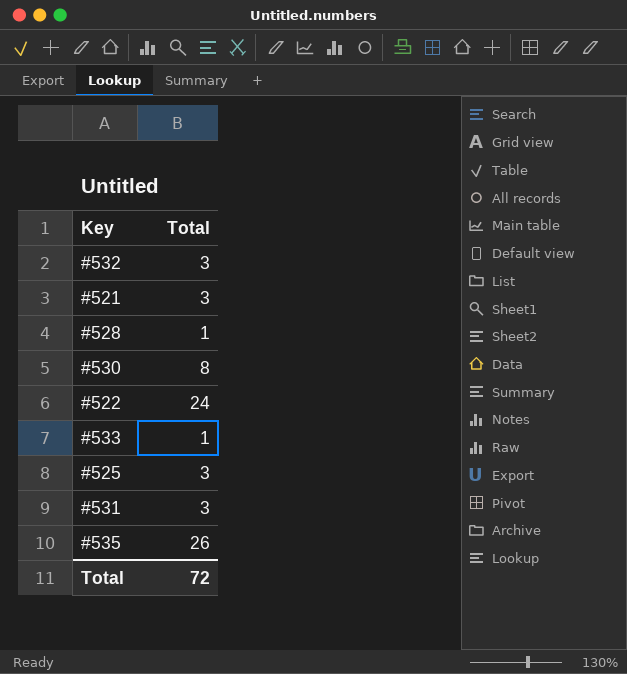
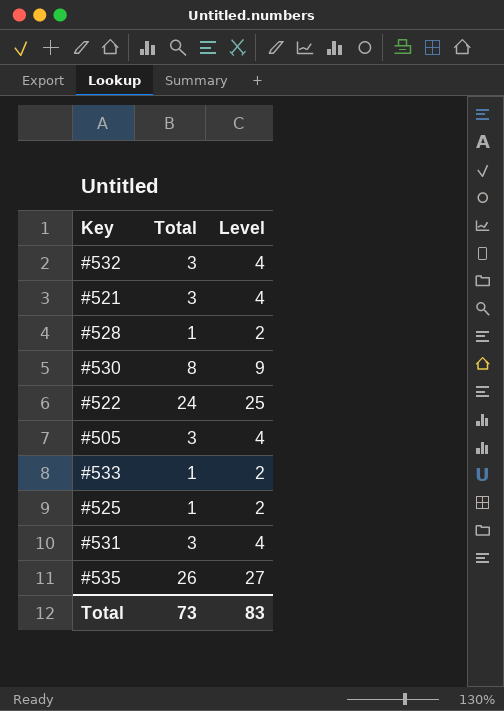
column Level | formula: none -> [Total] + 1
row #505: none -> 3 | 4
#525 | Total: 3 -> 1
Total | Total: 72 -> 73

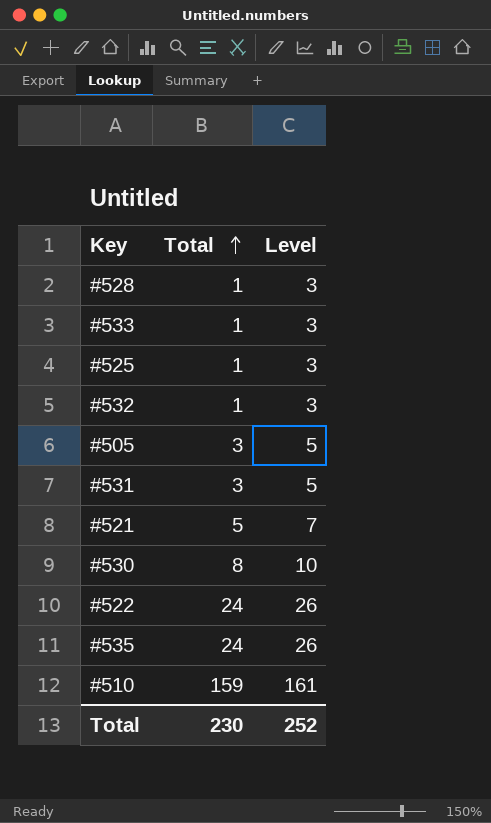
row order: none -> Total ascending
column Level | formula: [Total] + 1 -> [Total] + 2
#532 | Total: 3 -> 1
#521 | Total: 3 -> 5
#535 | Total: 26 -> 24
row #510: none -> 159 | 161
Total | Total: 73 -> 230
Total | Level: 83 -> 252

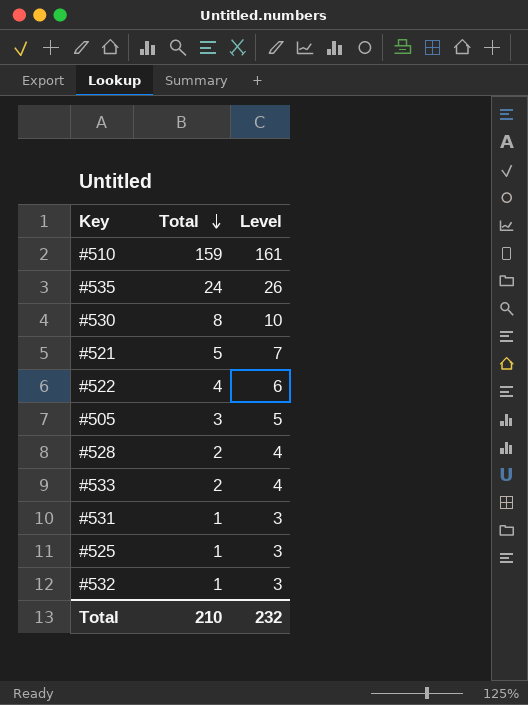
row order: Total ascending -> Total descending
#522 | Total: 24 -> 4
#522 | Level: 26 -> 6
#528 | Total: 1 -> 2
#528 | Level: 3 -> 4
#533 | Total: 1 -> 2
#533 | Level: 3 -> 4
#531 | Total: 3 -> 1
#531 | Level: 5 -> 3
Total | Total: 230 -> 210
Total | Level: 252 -> 232

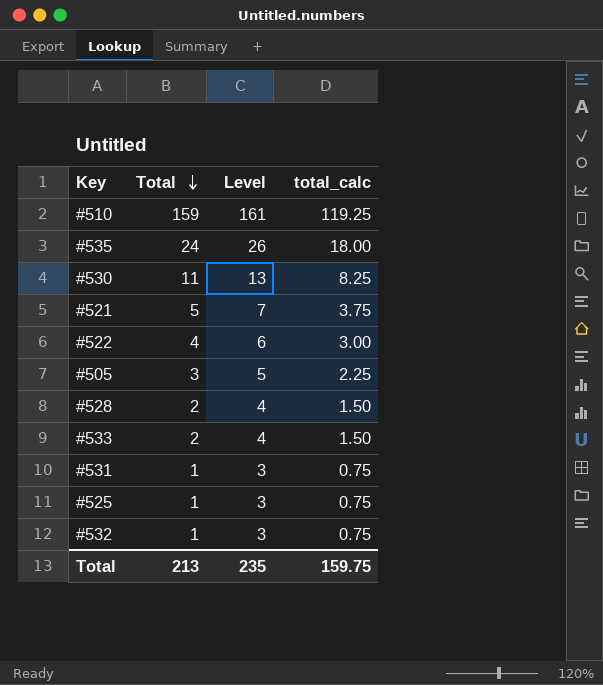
column total_calc | formula: none -> [Total] * 0.75
#530 | Total: 8 -> 11
#530 | Level: 10 -> 13
Total | Total: 210 -> 213
Total | Level: 232 -> 235

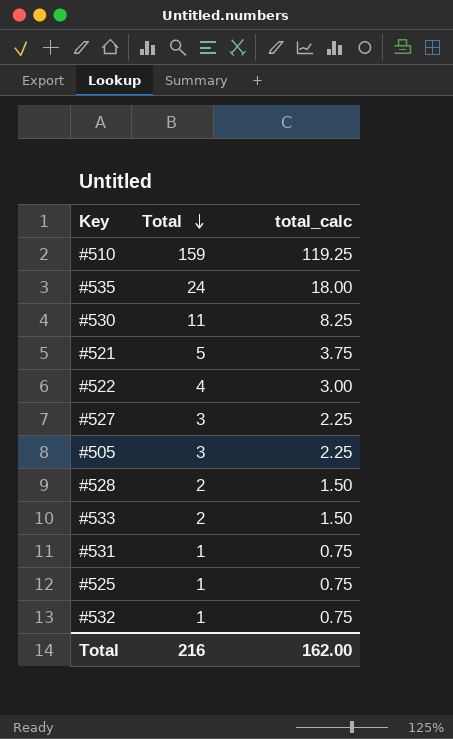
column Level | formula: [Total] + 2 -> none
row #527: none -> 3 | 2.25
Total | Total: 213 -> 216
Total | total_calc: 159.75 -> 162.00

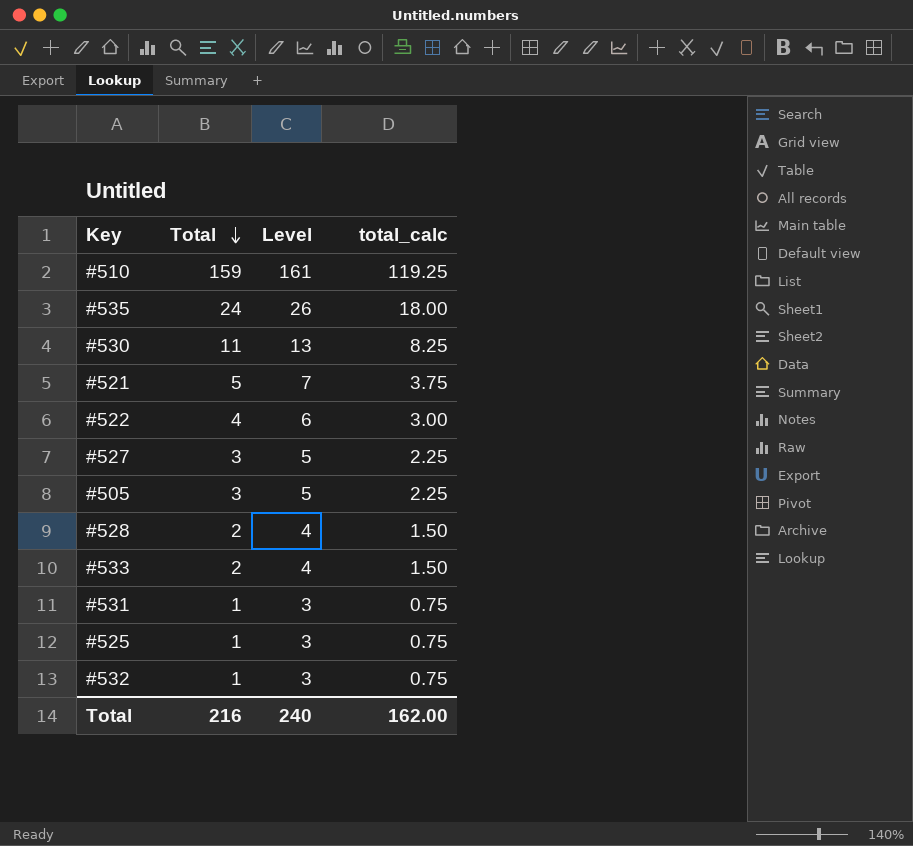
column Level | formula: none -> [Total] + 2

